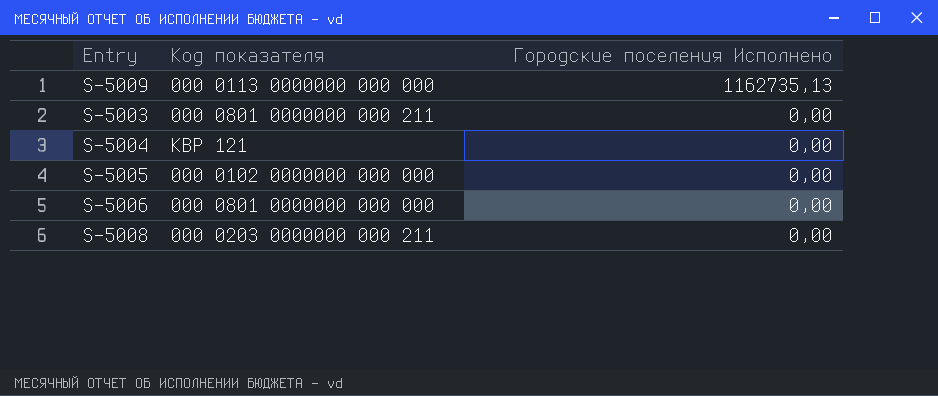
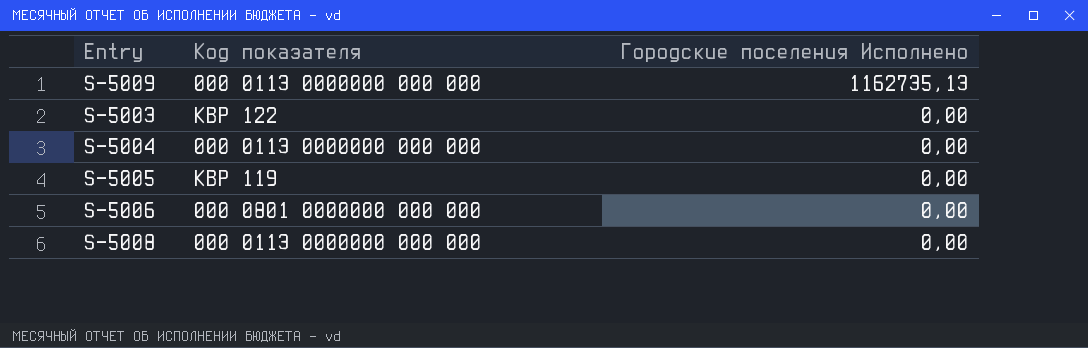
S-5003 | Код показателя: 000 0801 0000000 000 211 -> КВР 122
S-5004 | Код показателя: КВР 121 -> 000 0113 0000000 000 000
S-5005 | Код показателя: 000 0102 0000000 000 000 -> КВР 119
S-5008 | Код показателя: 000 0203 0000000 000 211 -> 000 0113 0000000 000 000

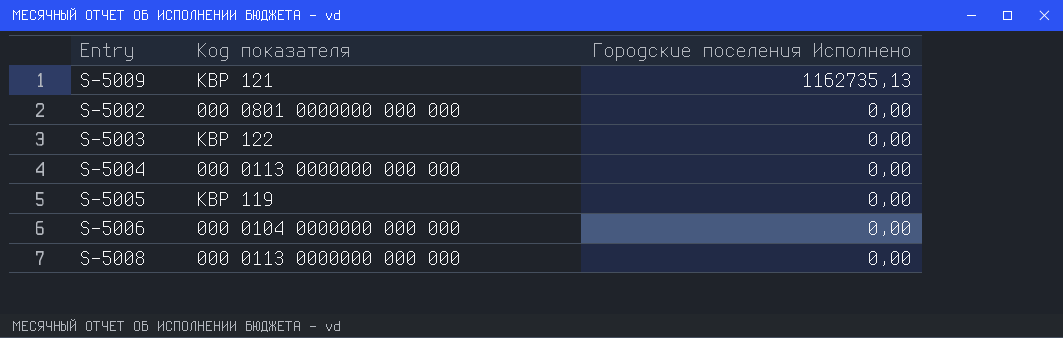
S-5009 | Код показателя: 000 0113 0000000 000 000 -> КВР 121
row S-5002: none -> 000 0801 0000000 000 000 | 0,00
S-5006 | Код показателя: 000 0801 0000000 000 000 -> 000 0104 0000000 000 000

